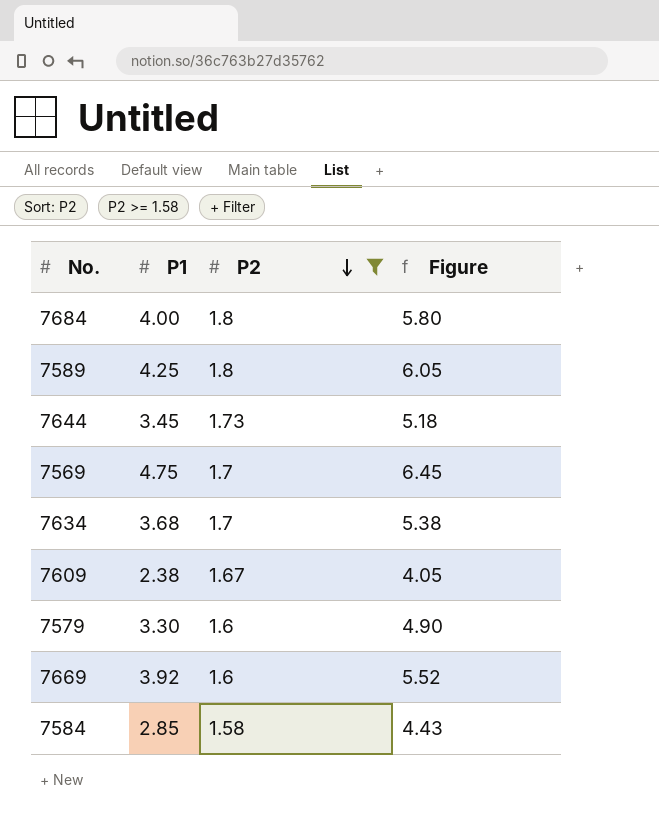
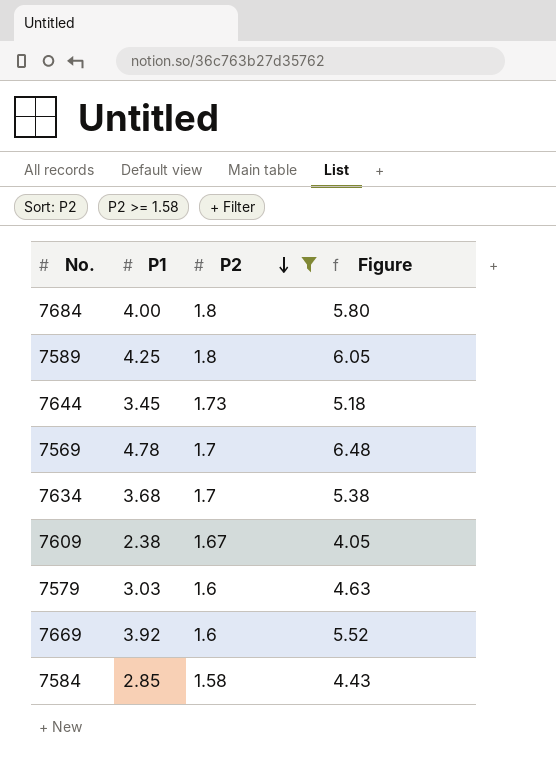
7569 | P1: 4.75 -> 4.78
7569 | Figure: 6.45 -> 6.48
7579 | P1: 3.30 -> 3.03
7579 | Figure: 4.90 -> 4.63

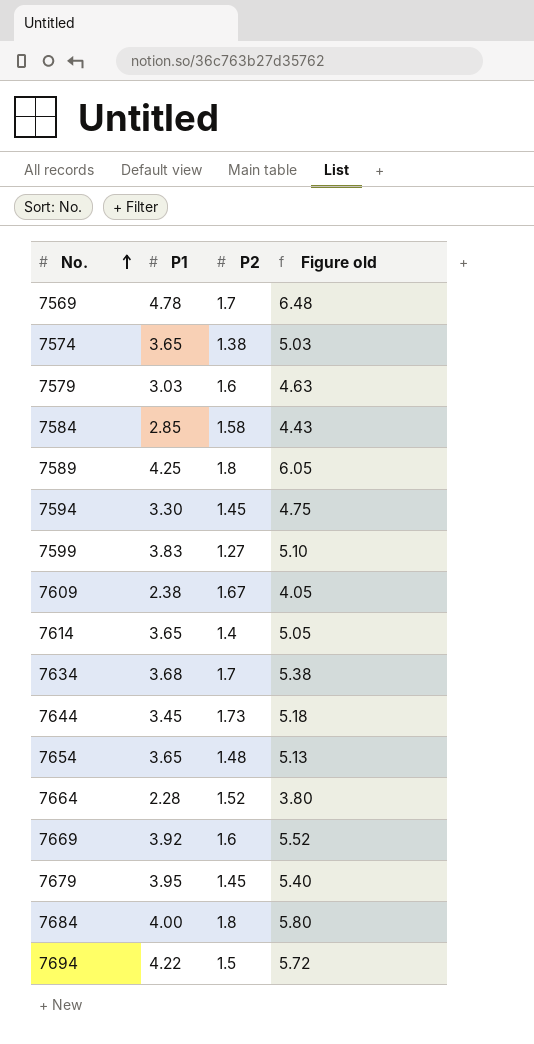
filter: P2 >= 1.58 -> none
row order: P2 descending -> No. ascending
column name: Figure -> Figure old

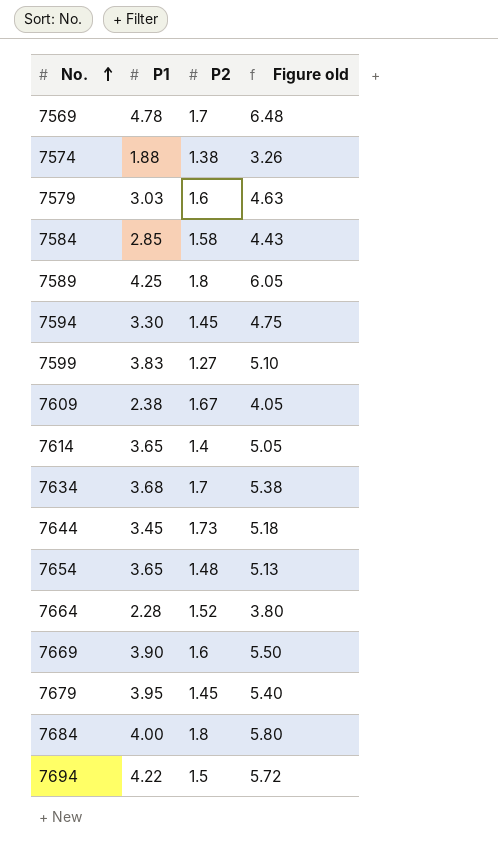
7574 | P1: 3.65 -> 1.88
7574 | Figure old: 5.03 -> 3.26
7669 | P1: 3.92 -> 3.90
7669 | Figure old: 5.52 -> 5.50

